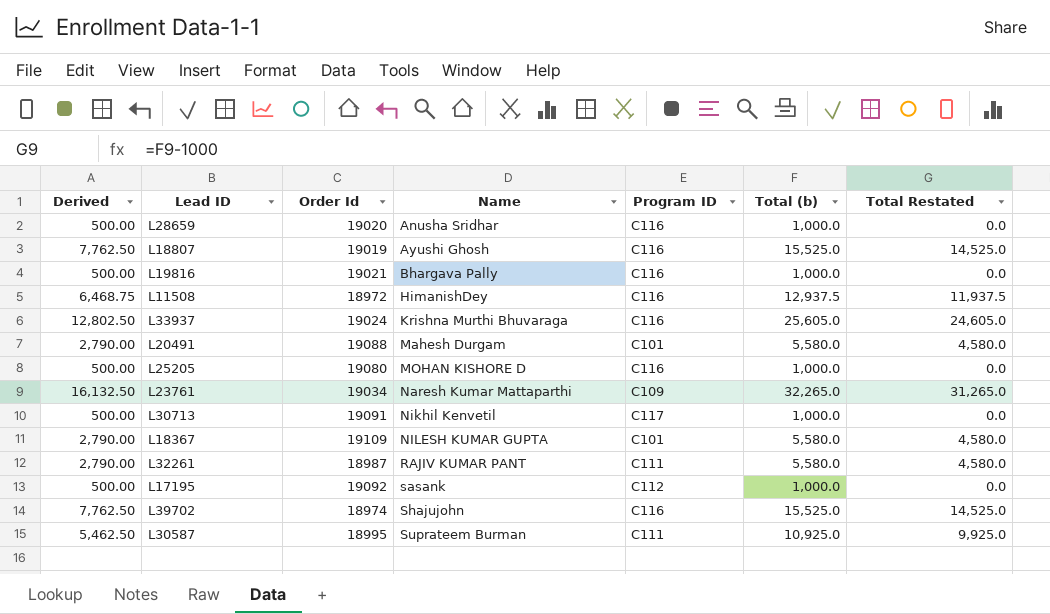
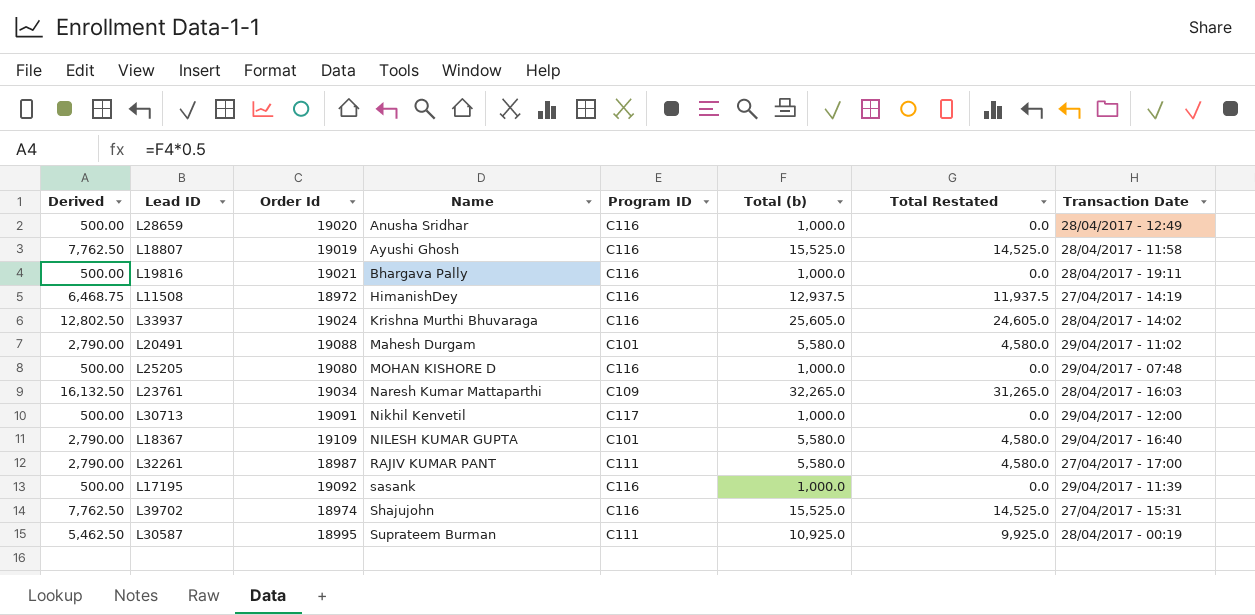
column Transaction Date | position: none -> 8
L17195 | Program ID: C112 -> C116

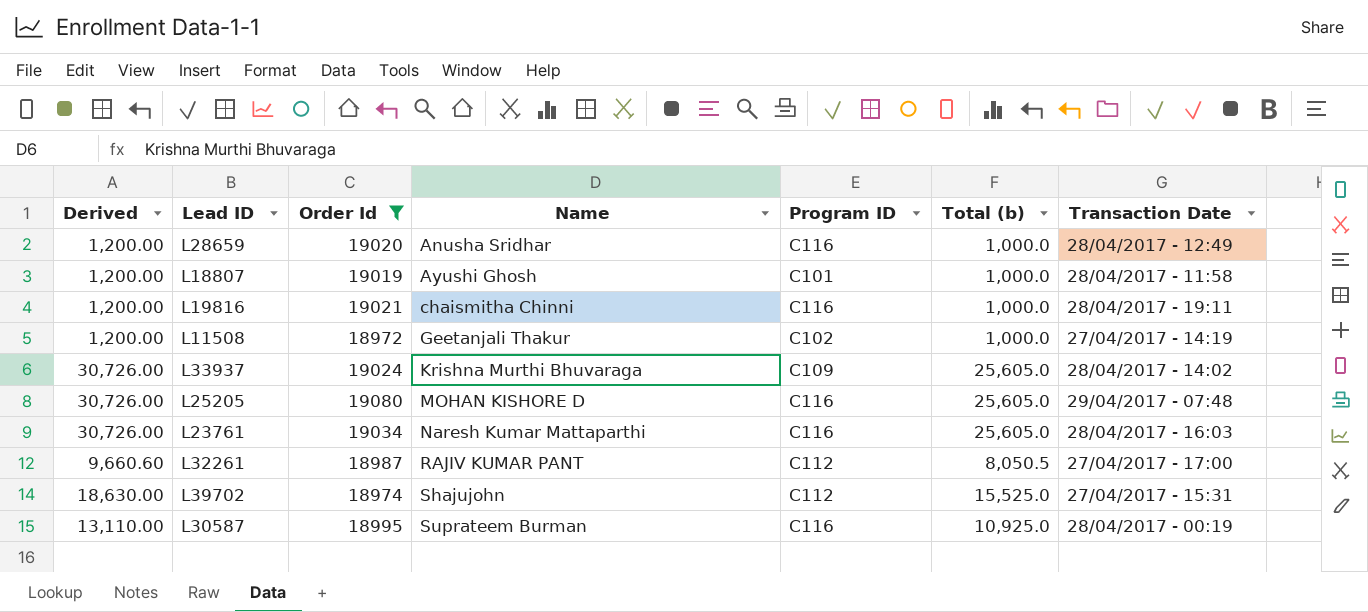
filter: none -> Order Id <= 19080
column Total Restated | formula: [Total (b)] - 1000 -> none
column Derived | formula: [Total (b)] * 0.5 -> [Total (b)] * 1.2
L18807 | Program ID: C116 -> C101
L18807 | Total (b): 15,525.0 -> 1,000.0
L19816 | Name: Bhargava Pally -> chaismitha Chinni
L11508 | Name: HimanishDey -> Geetanjali Thakur
L11508 | Program ID: C116 -> C102
L11508 | Total (b): 12,937.5 -> 1,000.0
L33937 | Program ID: C116 -> C109
L25205 | Total (b): 1,000.0 -> 25,605.0
L23761 | Program ID: C109 -> C116
L23761 | Total (b): 32,265.0 -> 25,605.0
L32261 | Program ID: C111 -> C112
L32261 | Total (b): 5,580.0 -> 8,050.5
L39702 | Program ID: C116 -> C112
L30587 | Program ID: C111 -> C116

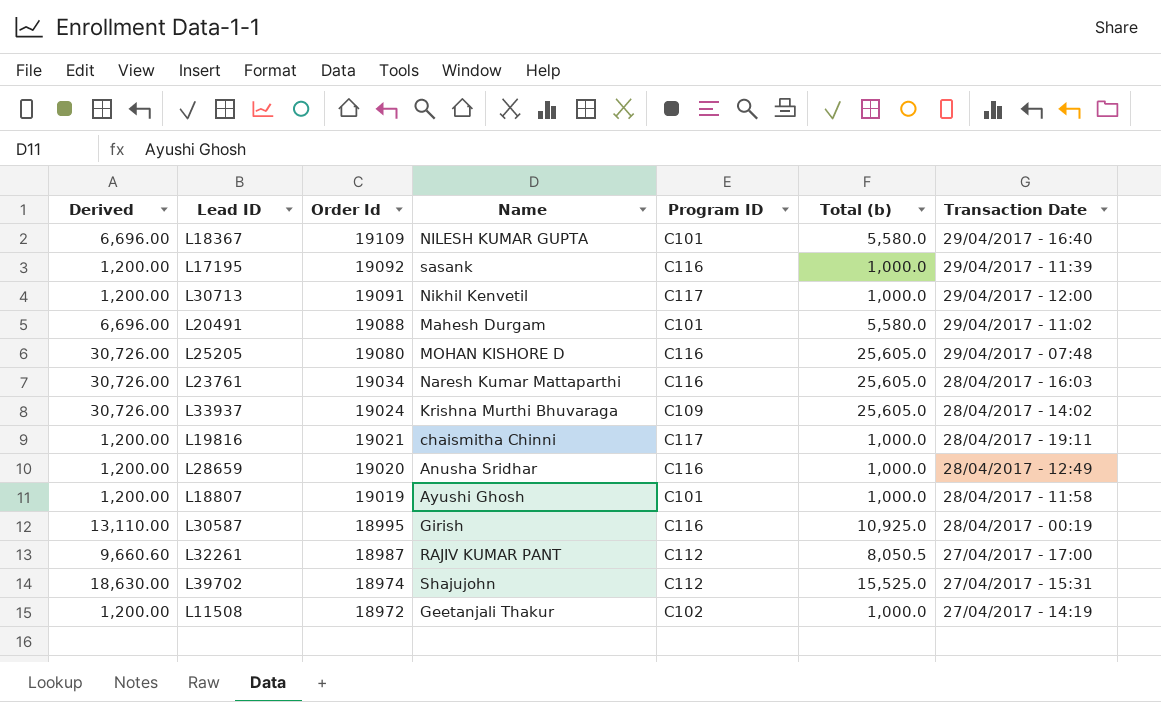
filter: Order Id <= 19080 -> none
row order: Name ascending -> Order Id descending
L19816 | Program ID: C116 -> C117
L30587 | Name: Suprateem Burman -> Girish

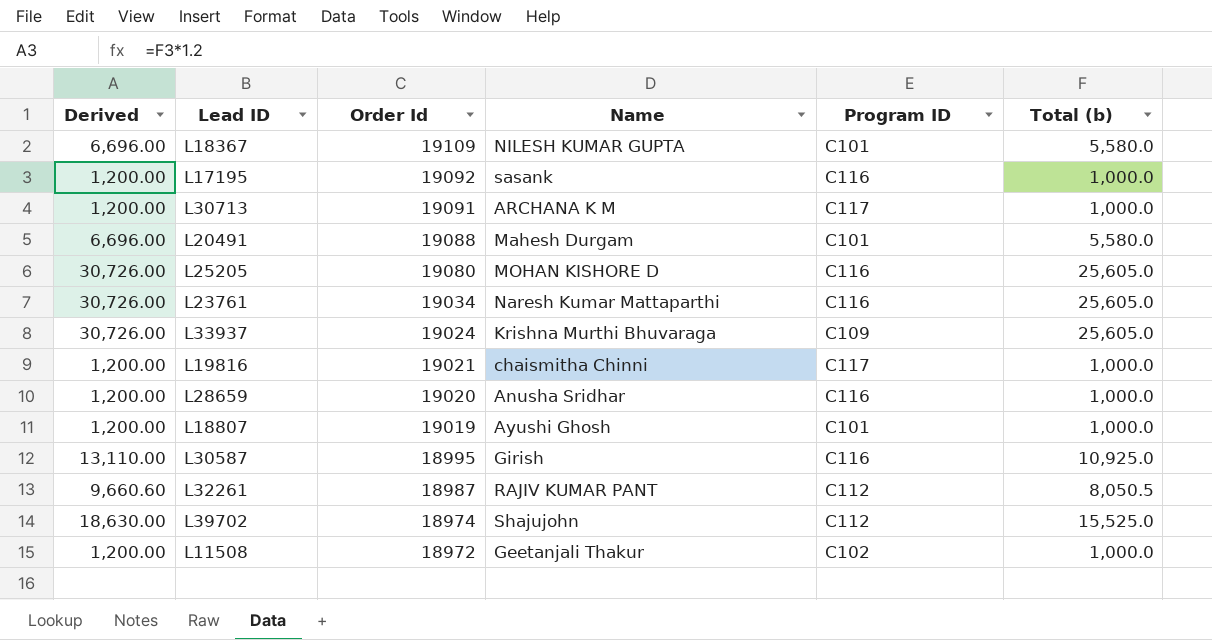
column Transaction Date | position: 7 -> none
L30713 | Name: Nikhil Kenvetil -> ARCHANA K M

